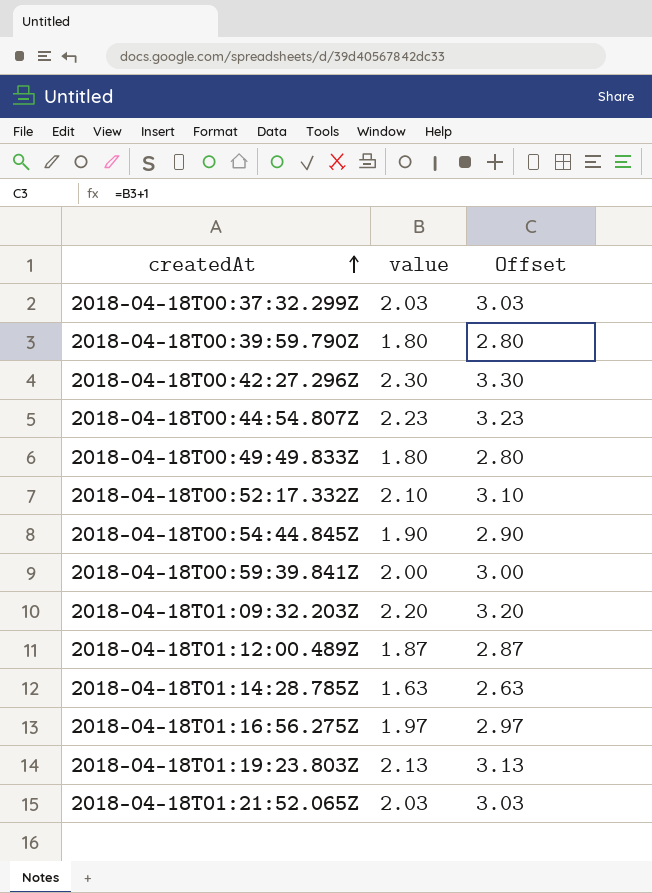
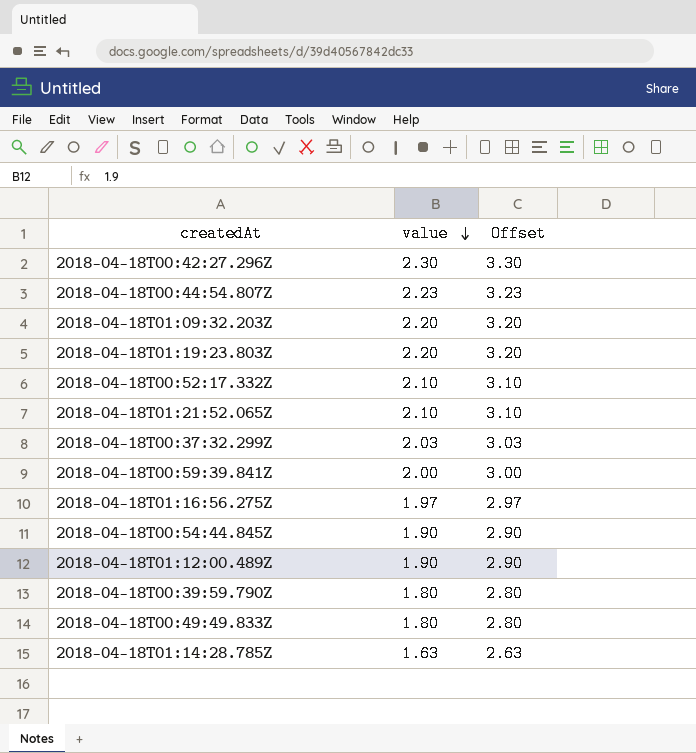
row order: createdAt ascending -> value descending
2018-04-18T01:19:23.803Z | value: 2.13 -> 2.20
2018-04-18T01:19:23.803Z | Offset: 3.13 -> 3.20
2018-04-18T01:21:52.065Z | value: 2.03 -> 2.10
2018-04-18T01:21:52.065Z | Offset: 3.03 -> 3.10
2018-04-18T01:12:00.489Z | value: 1.87 -> 1.90
2018-04-18T01:12:00.489Z | Offset: 2.87 -> 2.90

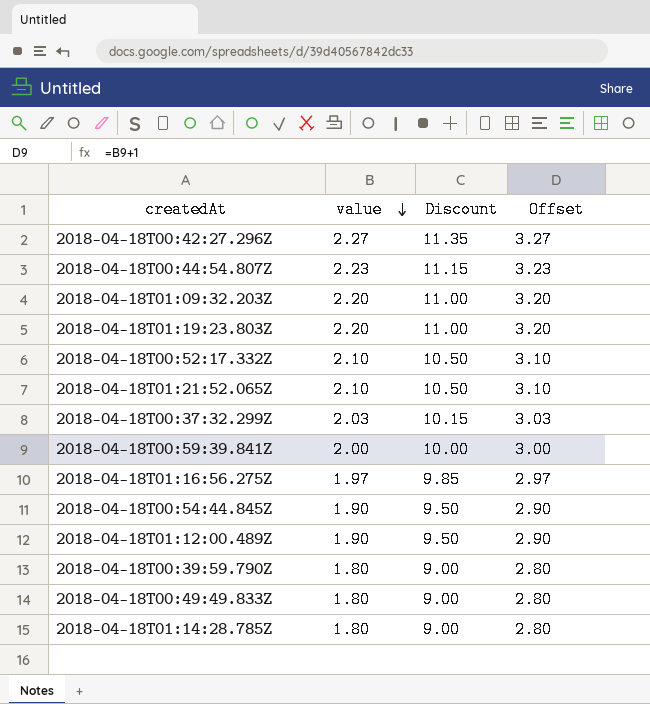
column Discount | formula: none -> [value] * 5
2018-04-18T00:42:27.296Z | value: 2.30 -> 2.27
2018-04-18T00:42:27.296Z | Offset: 3.30 -> 3.27
2018-04-18T01:14:28.785Z | value: 1.63 -> 1.80
2018-04-18T01:14:28.785Z | Offset: 2.63 -> 2.80

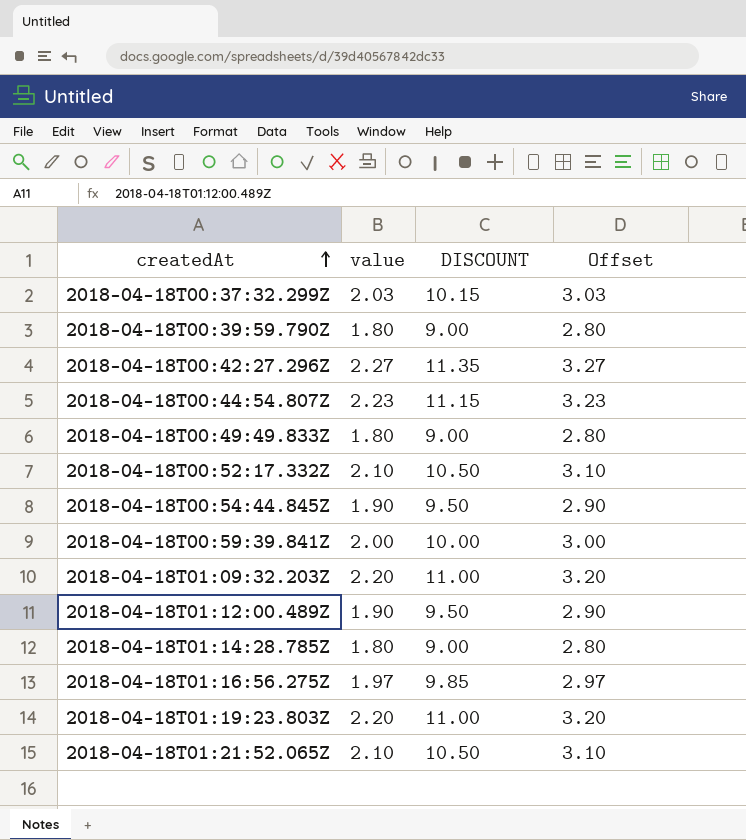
row order: value descending -> createdAt ascending
column name: Discount -> DISCOUNT

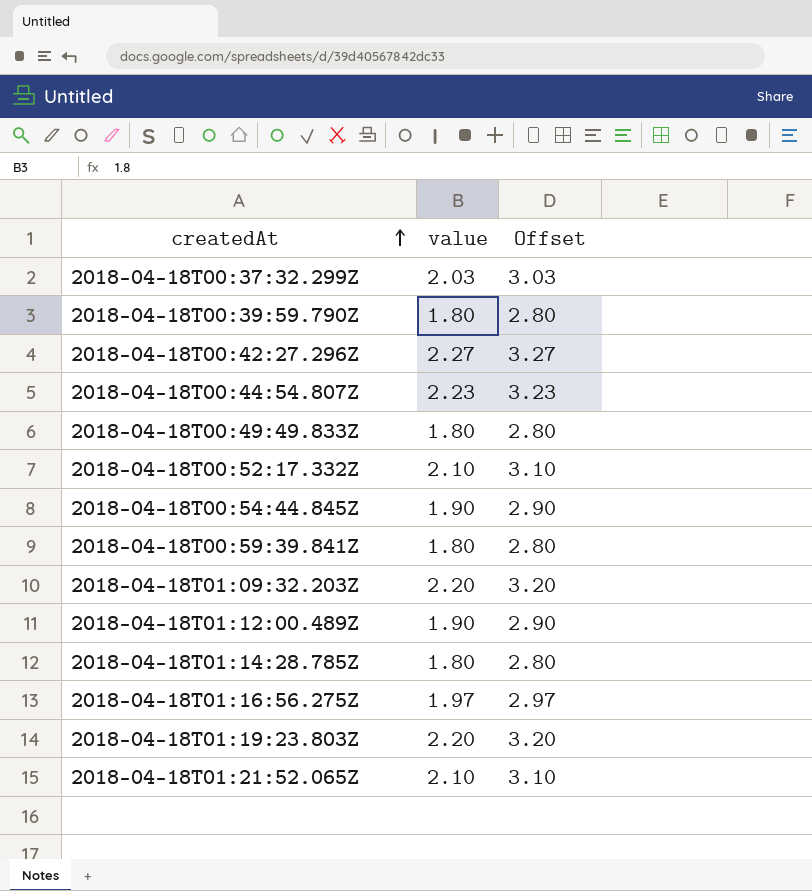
column DISCOUNT | formula: [value] * 5 -> none
2018-04-18T00:59:39.841Z | value: 2.00 -> 1.80
2018-04-18T00:59:39.841Z | Offset: 3.00 -> 2.80

